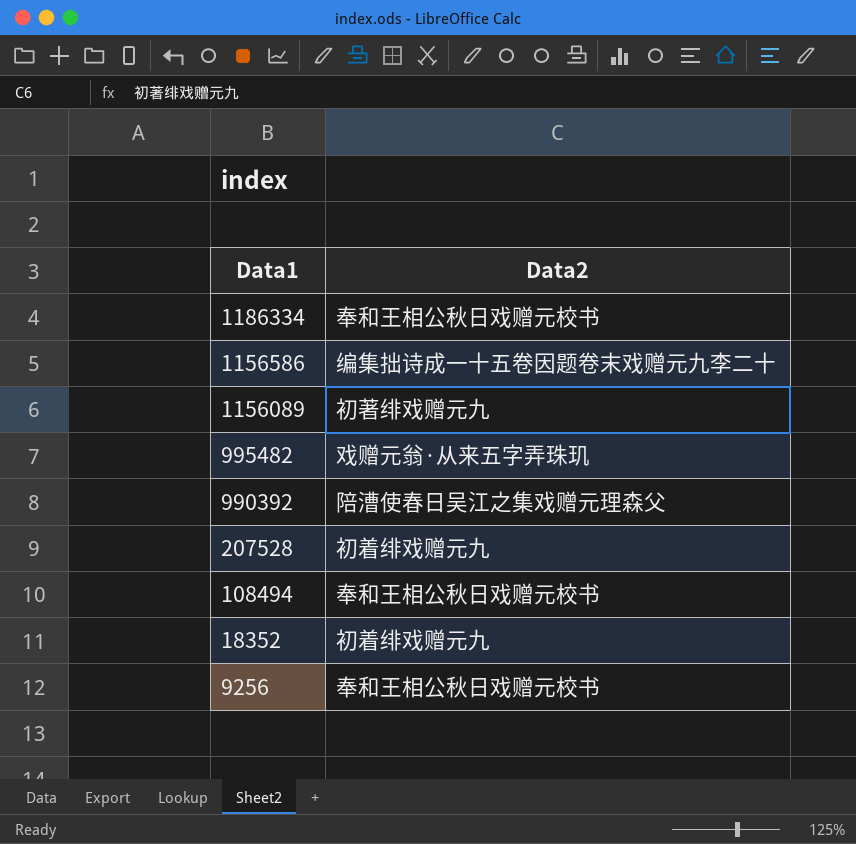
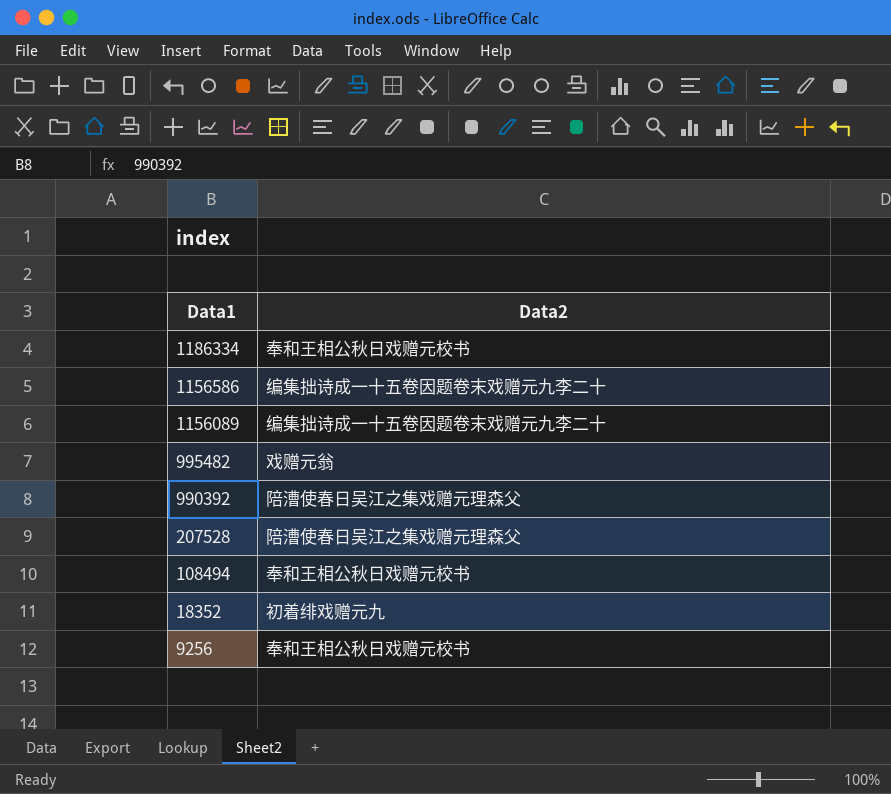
1156089 | Data2: 初著绯戏赠元九 -> 编集拙诗成一十五卷因题卷末戏赠元九李二十
995482 | Data2: 戏赠元翁·从来五字弄珠玑 -> 戏赠元翁
207528 | Data2: 初着绯戏赠元九 -> 陪漕使春日吴江之集戏赠元理森父

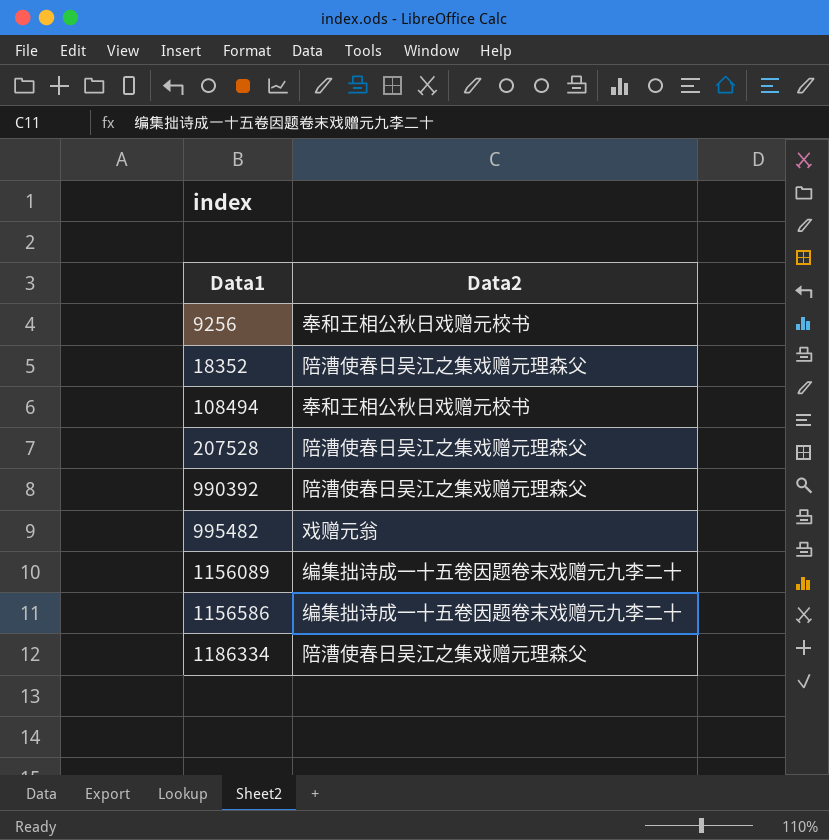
row order: Data1 descending -> Data1 ascending
18352 | Data2: 初着绯戏赠元九 -> 陪漕使春日吴江之集戏赠元理森父
1186334 | Data2: 奉和王相公秋日戏赠元校书 -> 陪漕使春日吴江之集戏赠元理森父

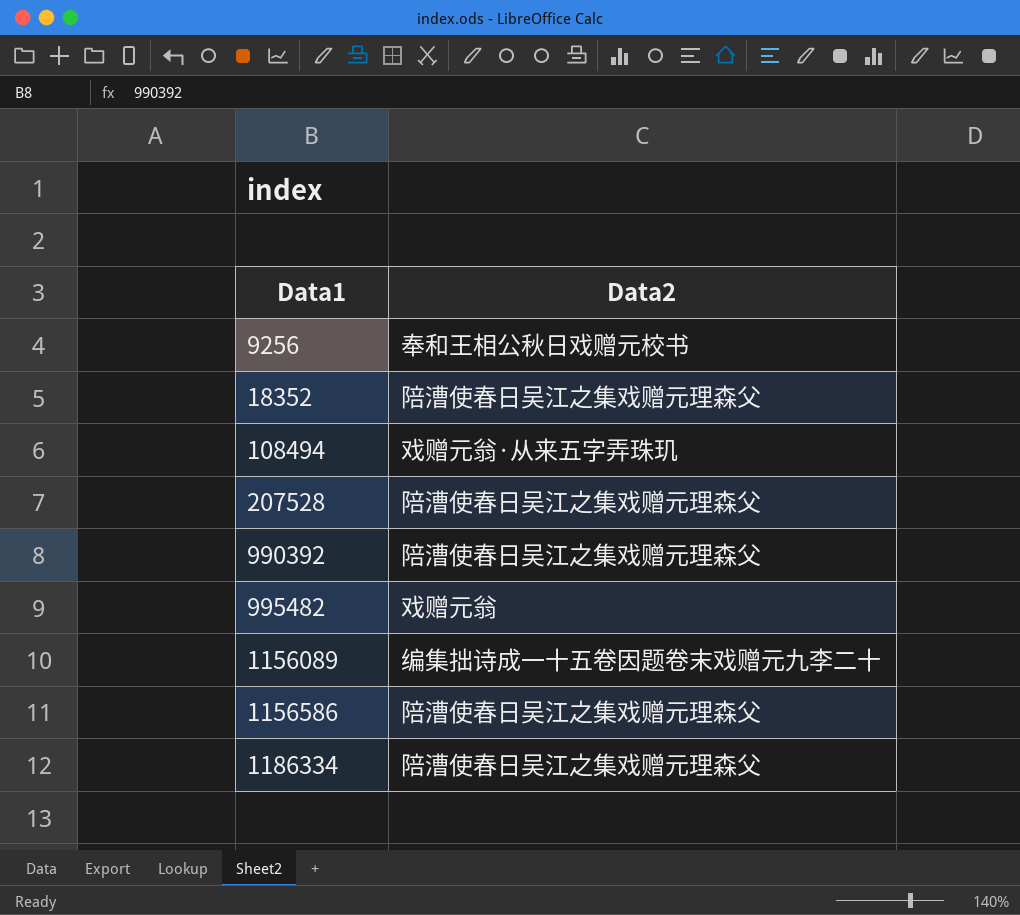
108494 | Data2: 奉和王相公秋日戏赠元校书 -> 戏赠元翁·从来五字弄珠玑
1156586 | Data2: 编集拙诗成一十五卷因题卷末戏赠元九李二十 -> 陪漕使春日吴江之集戏赠元理森父

